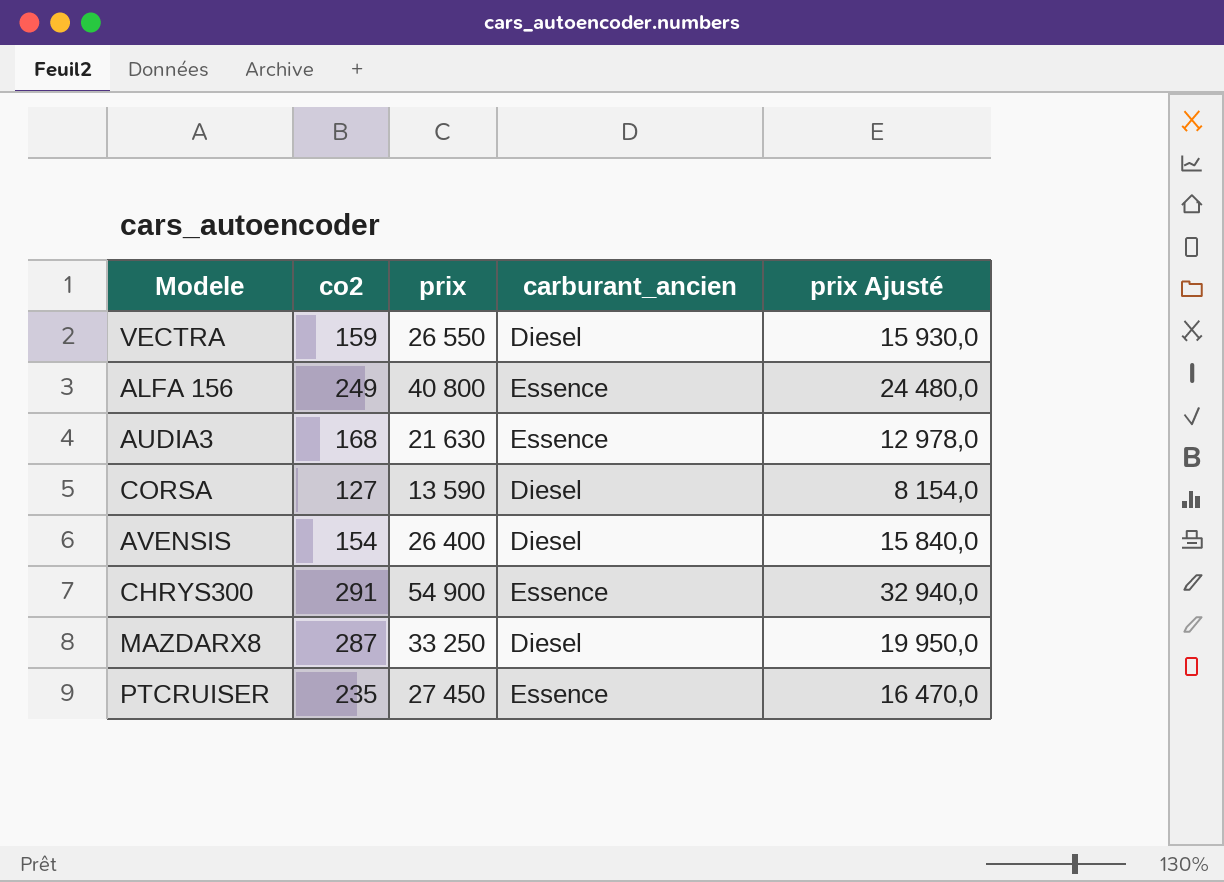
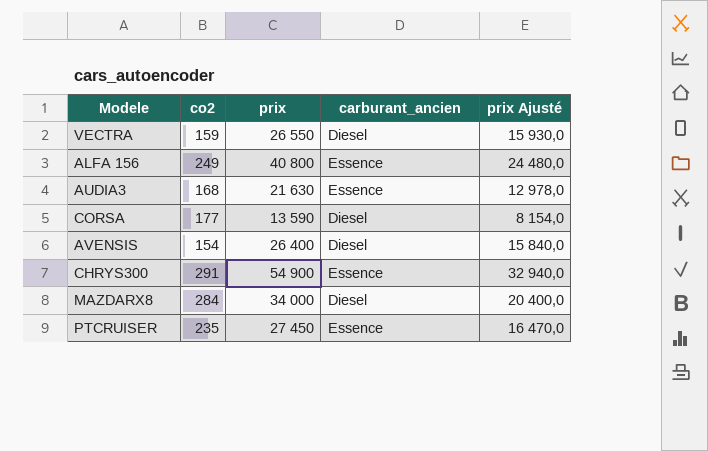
CORSA | co2: 127 -> 177
MAZDARX8 | co2: 287 -> 284
MAZDARX8 | prix: 33 250 -> 34 000
MAZDARX8 | prix Ajusté: 19 950,0 -> 20 400,0

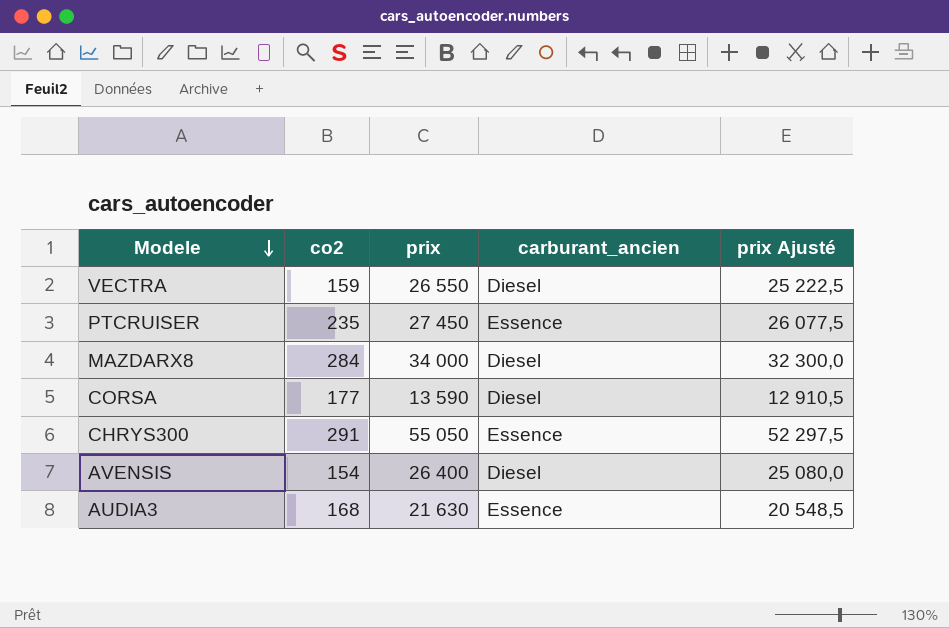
row order: none -> Modele descending
column prix Ajusté | formula: [prix] * 0,6 -> [prix] * 0,95
row ALFA 156: 249 | 40 800 | Essence | 24 480,0 -> none
CHRYS300 | prix: 54 900 -> 55 050

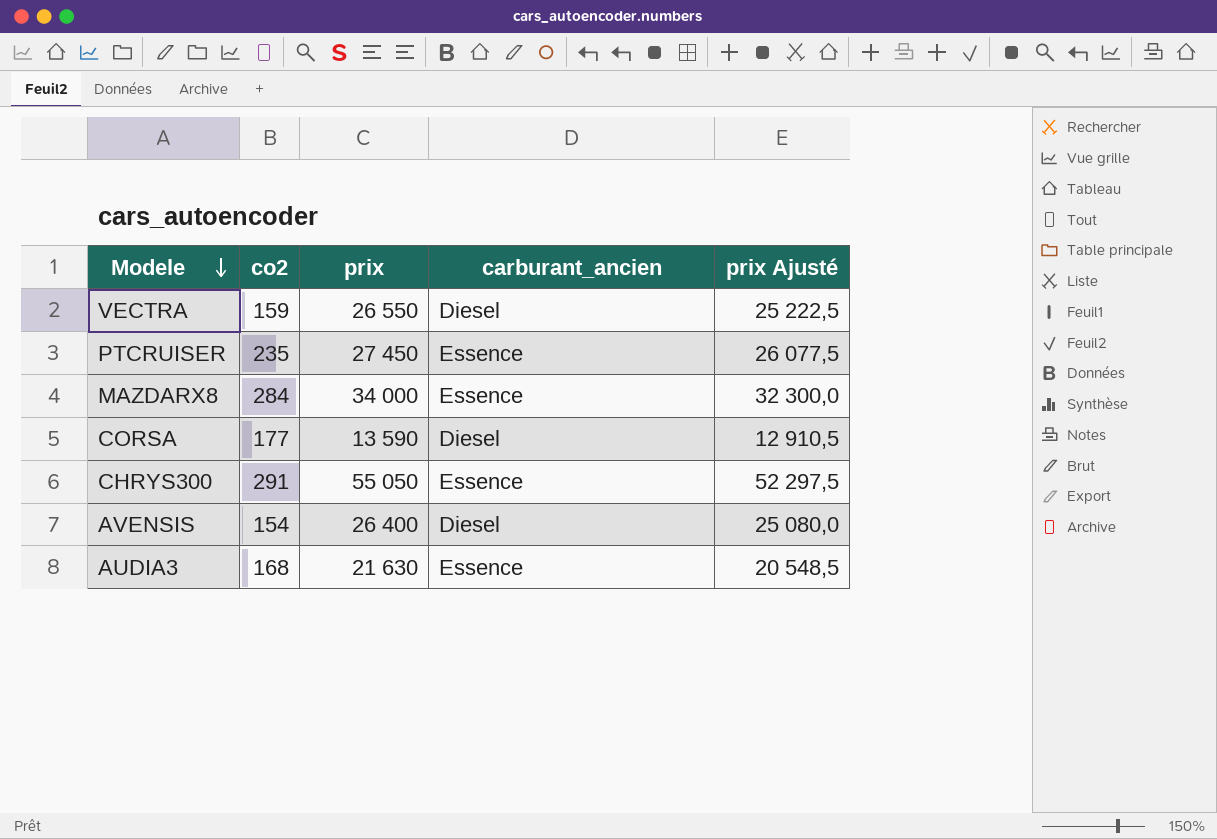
MAZDARX8 | carburant_ancien: Diesel -> Essence

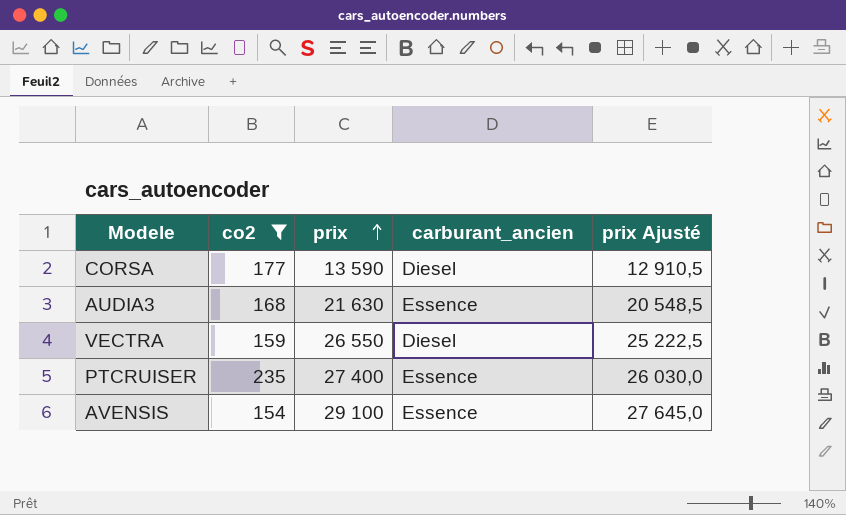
filter: none -> co2 <= 235
row order: Modele descending -> prix ascending
PTCRUISER | prix: 27 450 -> 27 400
PTCRUISER | prix Ajusté: 26 077,5 -> 26 030,0
AVENSIS | prix: 26 400 -> 29 100
AVENSIS | carburant_ancien: Diesel -> Essence
AVENSIS | prix Ajusté: 25 080,0 -> 27 645,0

